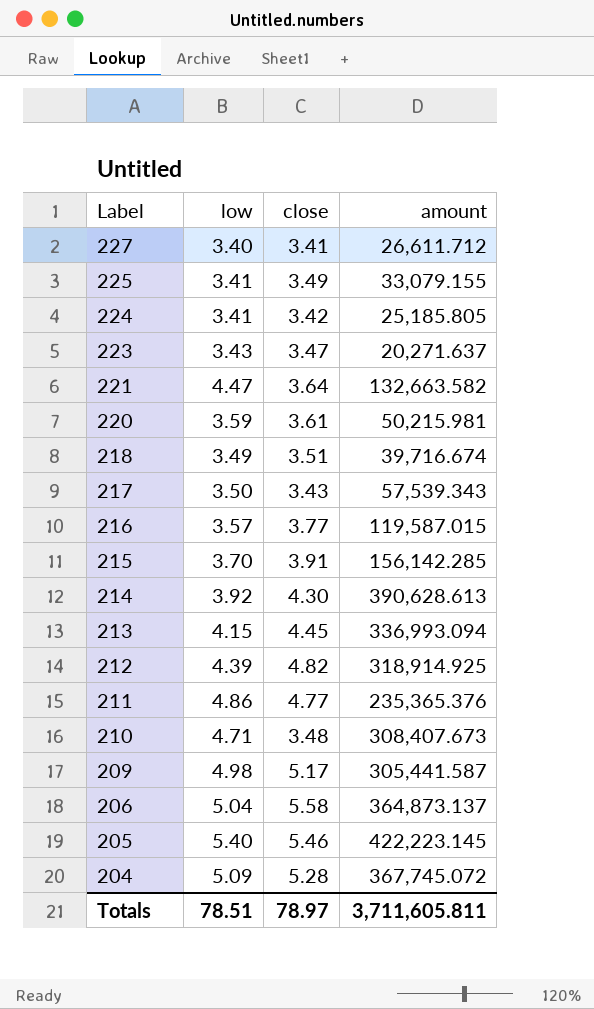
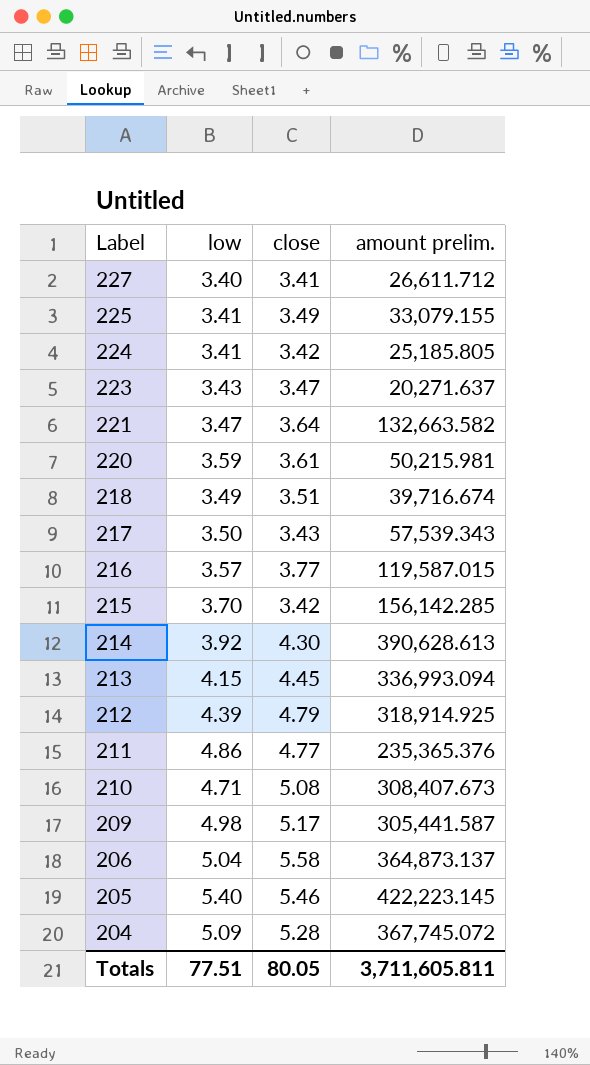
column name: amount -> amount prelim.
221 | low: 4.47 -> 3.47
215 | close: 3.91 -> 3.42
212 | close: 4.82 -> 4.79
210 | close: 3.48 -> 5.08
Totals | low: 78.51 -> 77.51
Totals | close: 78.97 -> 80.05

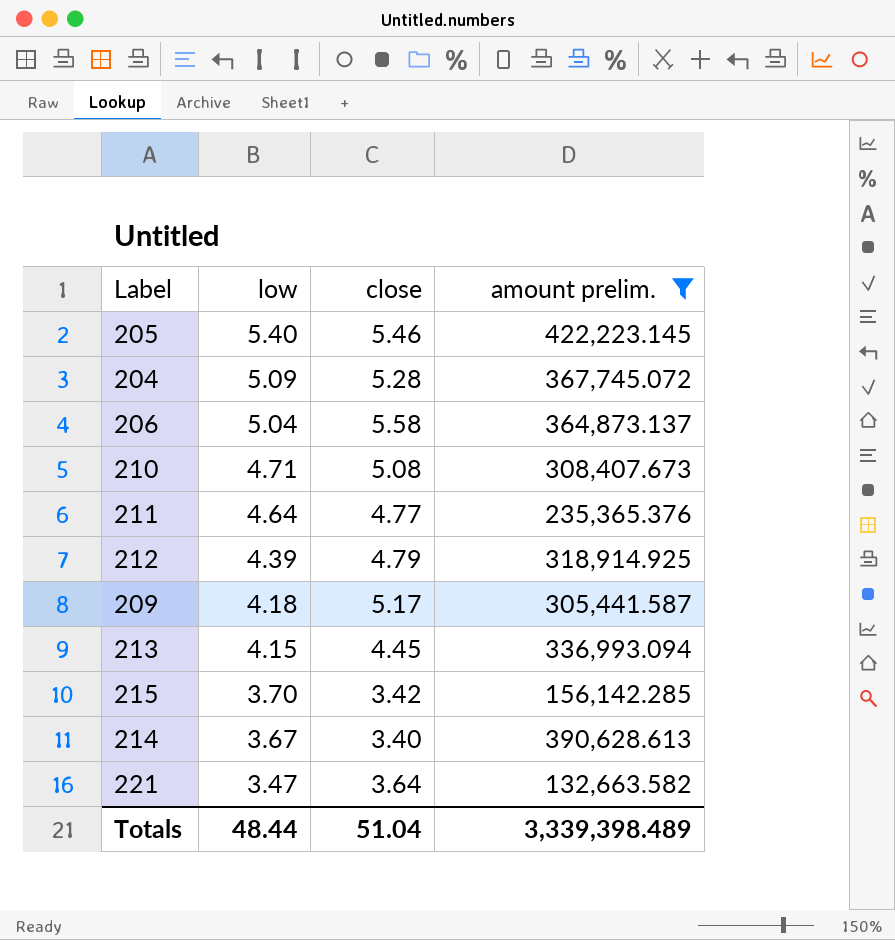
filter: none -> amount prelim. >= 132,663.582
row order: Label descending -> low descending
211 | low: 4.86 -> 4.64
209 | low: 4.98 -> 4.18
214 | low: 3.92 -> 3.67
214 | close: 4.30 -> 3.40
Totals | low: 77.51 -> 48.44
Totals | close: 80.05 -> 51.04
Totals | amount prelim.: 3,711,605.811 -> 3,339,398.489

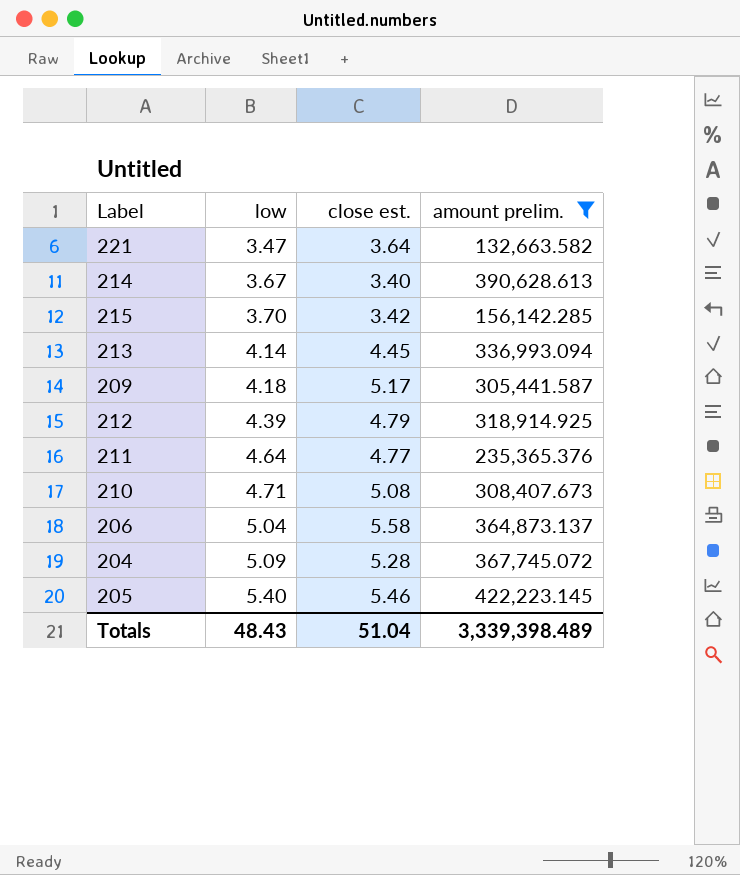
row order: low descending -> low ascending
column name: close -> close est.
213 | low: 4.15 -> 4.14
Totals | low: 48.44 -> 48.43

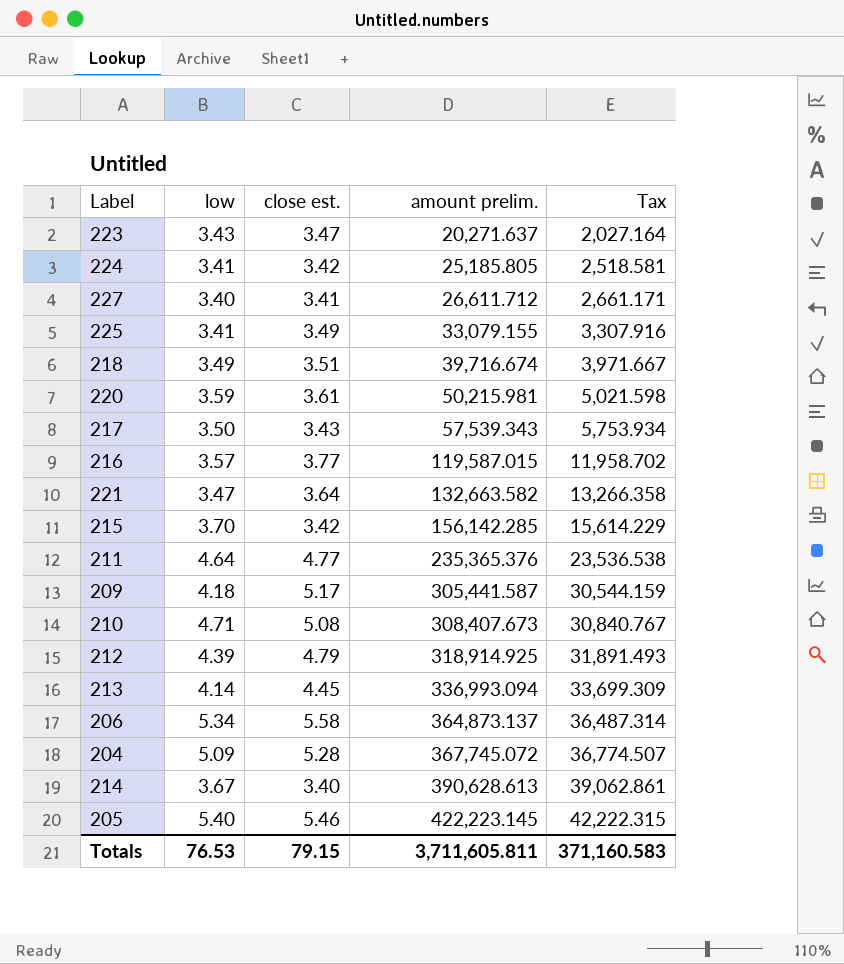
filter: amount prelim. >= 132,663.582 -> none
row order: low ascending -> amount prelim. ascending
column Tax | formula: none -> [amount prelim.] * 0.1
206 | low: 5.04 -> 5.34
Totals | low: 48.43 -> 76.53
Totals | close est.: 51.04 -> 79.15
Totals | amount prelim.: 3,339,398.489 -> 3,711,605.811

